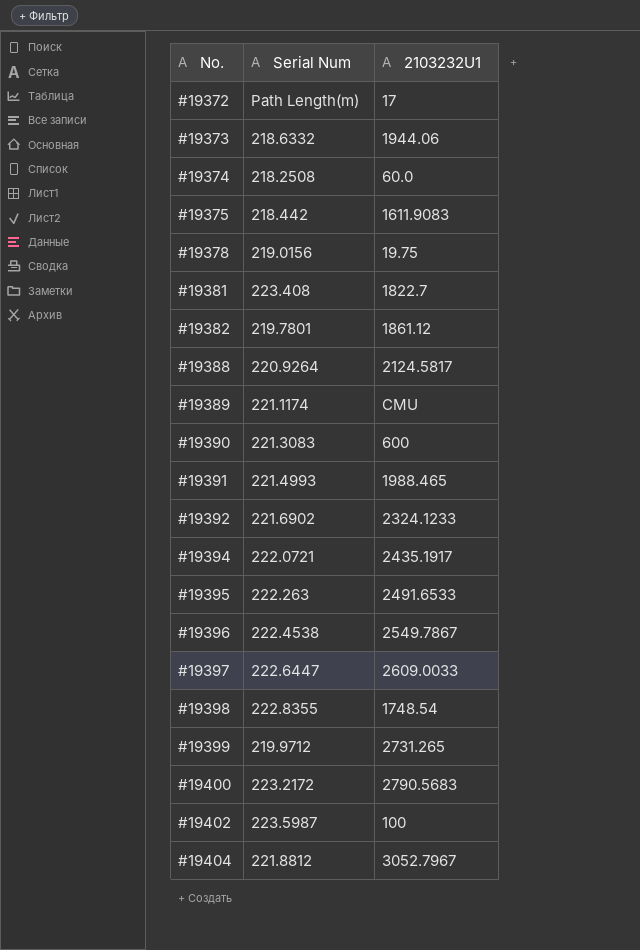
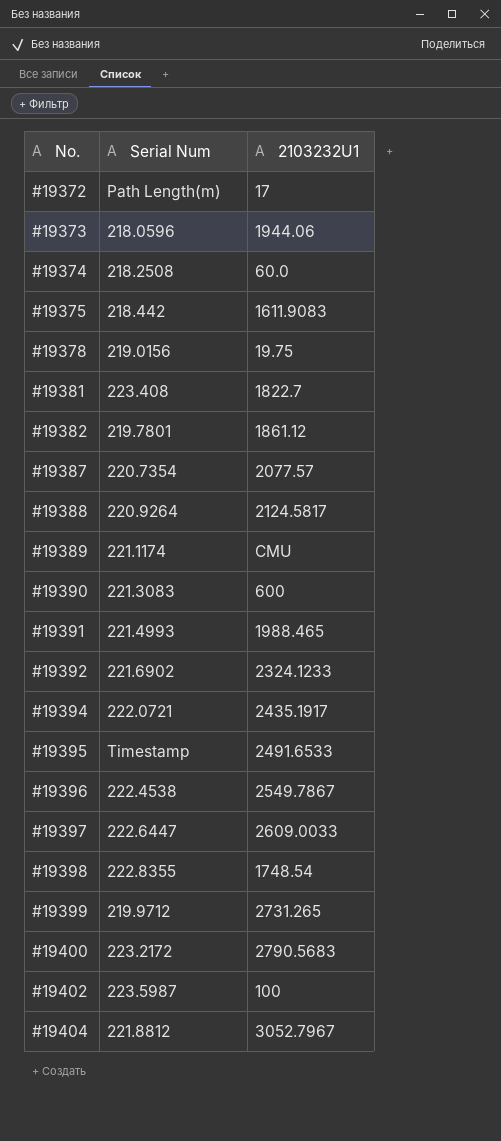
#19373 | Serial Num: 218.6332 -> 218.0596
row #19387: none -> 220.7354 | 2077.57
#19395 | Serial Num: 222.263 -> Timestamp

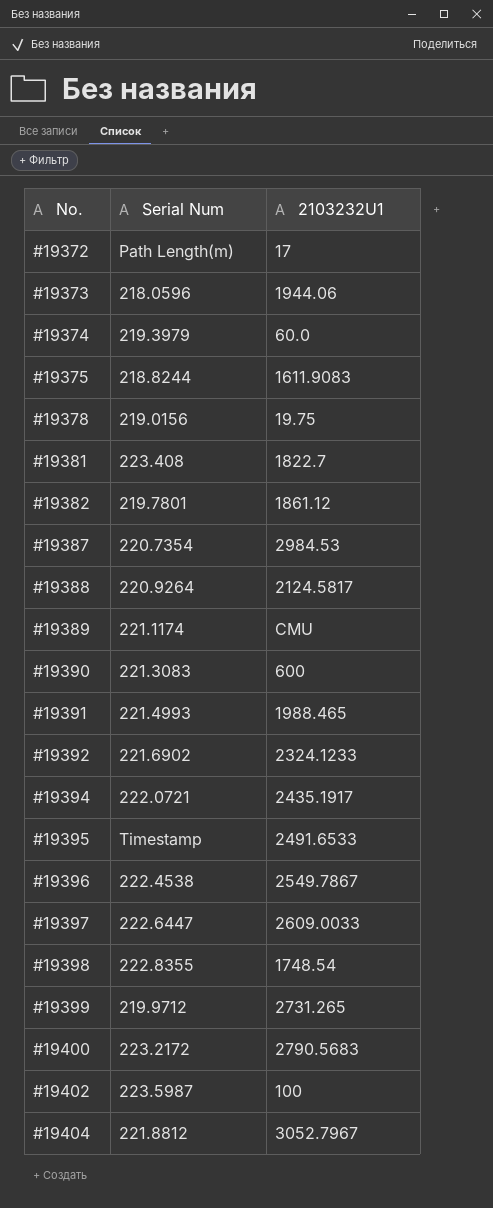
#19374 | Serial Num: 218.2508 -> 219.3979
#19375 | Serial Num: 218.442 -> 218.8244
#19387 | 2103232U1: 2077.57 -> 2984.53

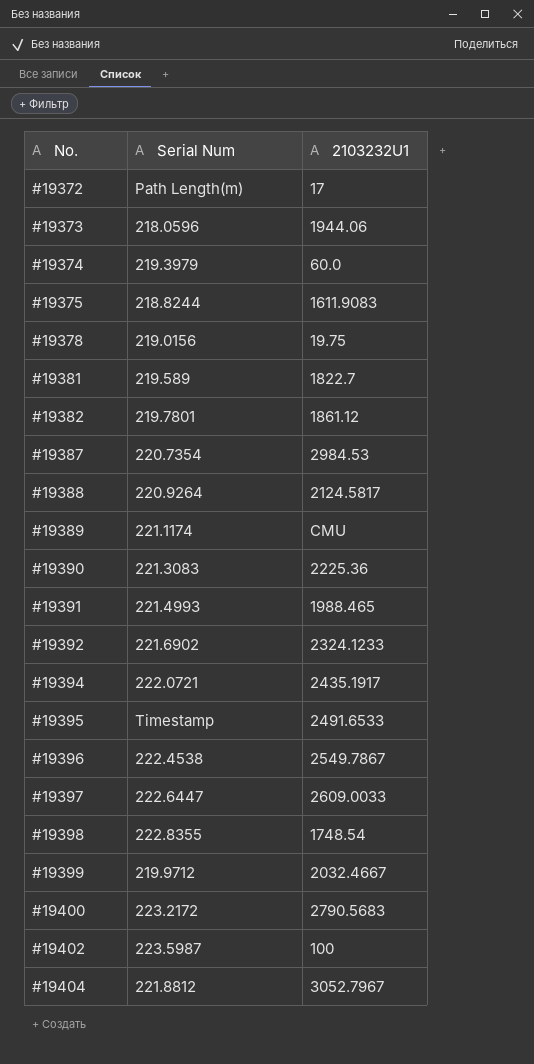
#19381 | Serial Num: 223.408 -> 219.589
#19390 | 2103232U1: 600 -> 2225.36
#19399 | 2103232U1: 2731.265 -> 2032.4667

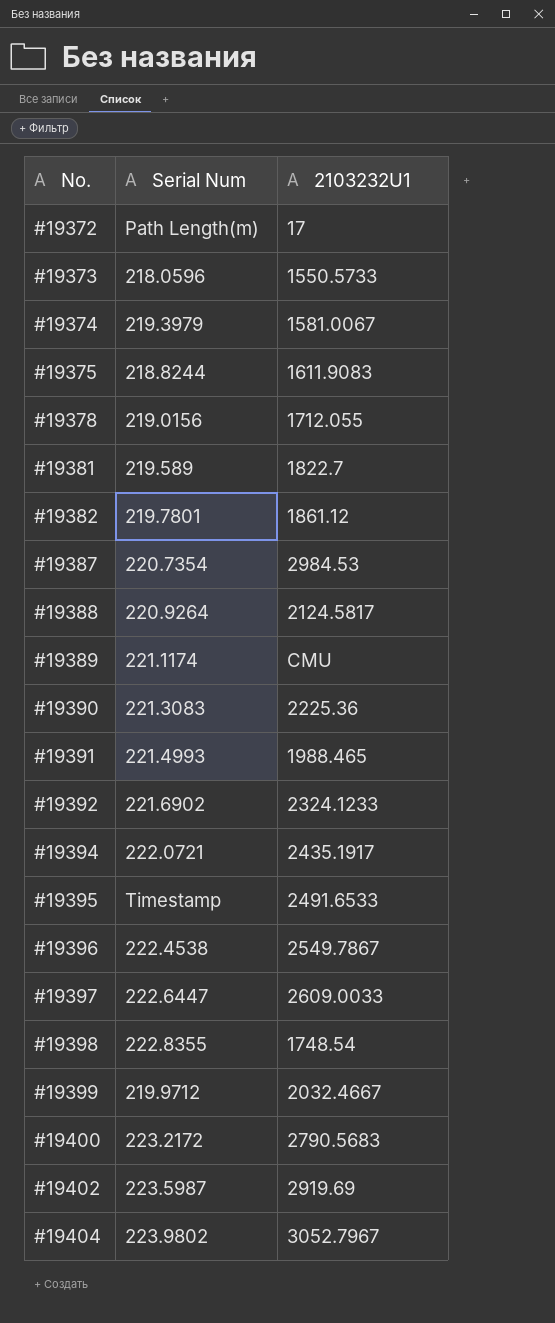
#19373 | 2103232U1: 1944.06 -> 1550.5733
#19374 | 2103232U1: 60.0 -> 1581.0067
#19378 | 2103232U1: 19.75 -> 1712.055
#19402 | 2103232U1: 100 -> 2919.69
#19404 | Serial Num: 221.8812 -> 223.9802

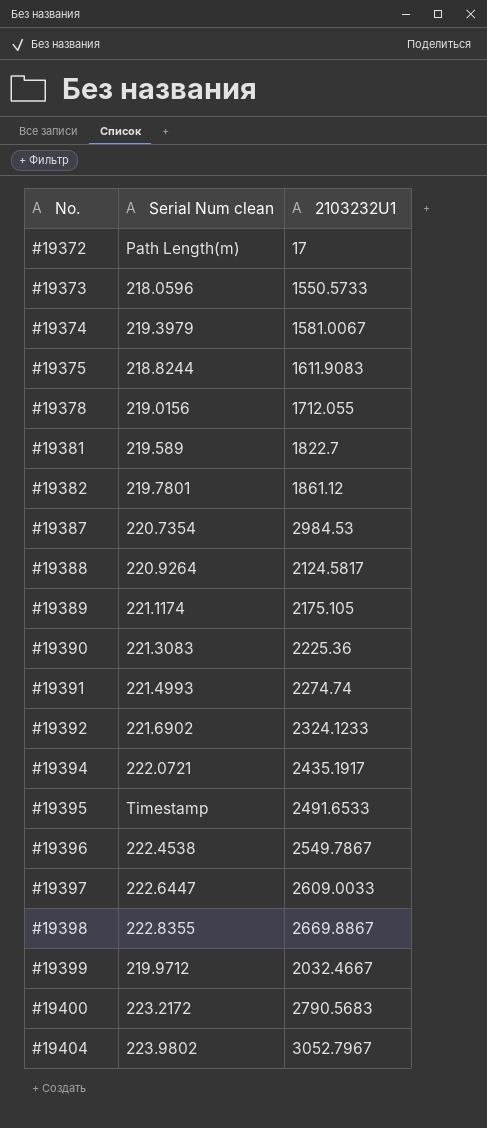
column name: Serial Num -> Serial Num clean
row #19402: 223.5987 | 2919.69 -> none
#19389 | 2103232U1: CMU -> 2175.105
#19391 | 2103232U1: 1988.465 -> 2274.74
#19398 | 2103232U1: 1748.54 -> 2669.8867

